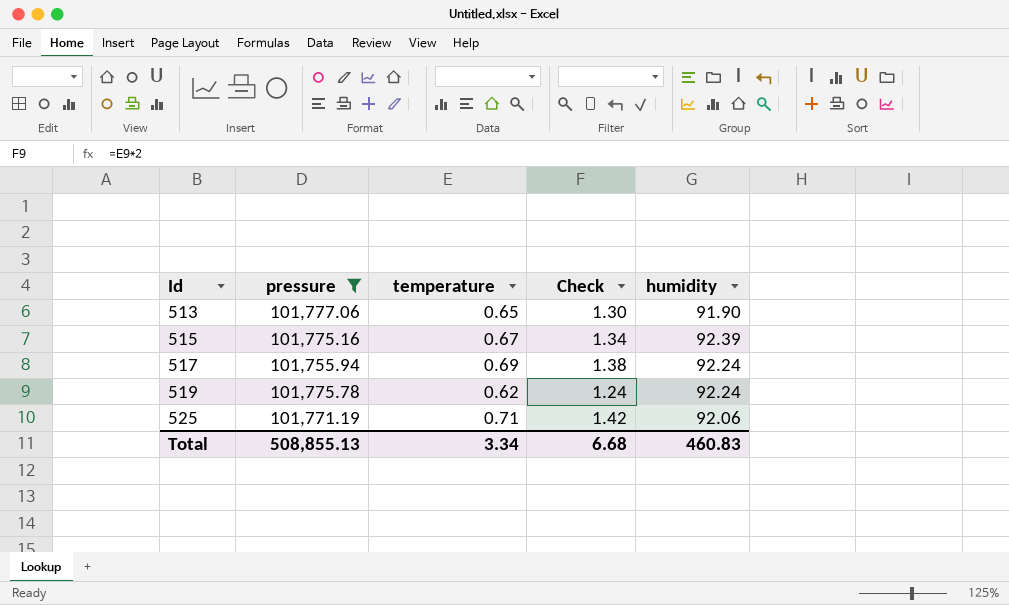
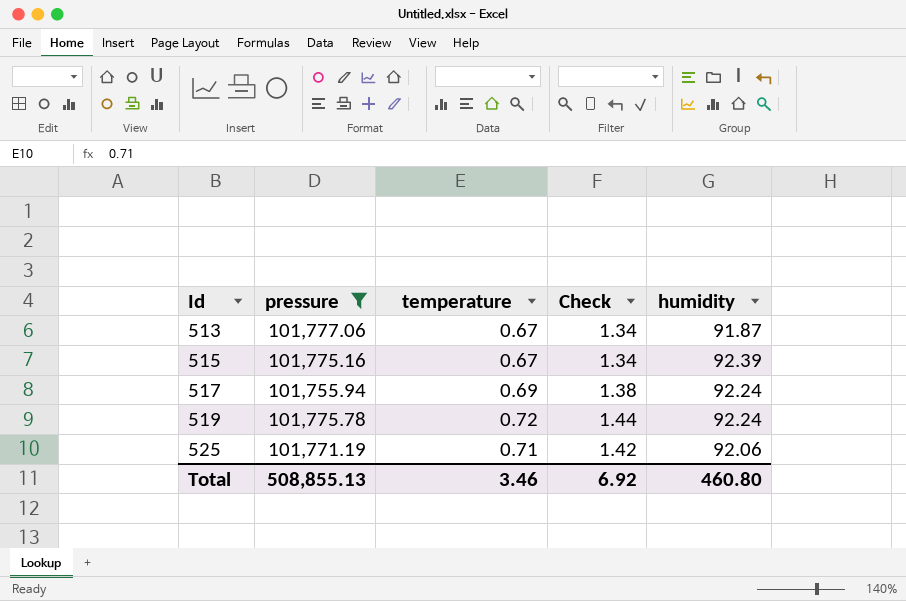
513 | temperature: 0.65 -> 0.67
513 | Check: 1.30 -> 1.34
513 | humidity: 91.90 -> 91.87
519 | temperature: 0.62 -> 0.72
519 | Check: 1.24 -> 1.44
Total | temperature: 3.34 -> 3.46
Total | Check: 6.68 -> 6.92
Total | humidity: 460.83 -> 460.80

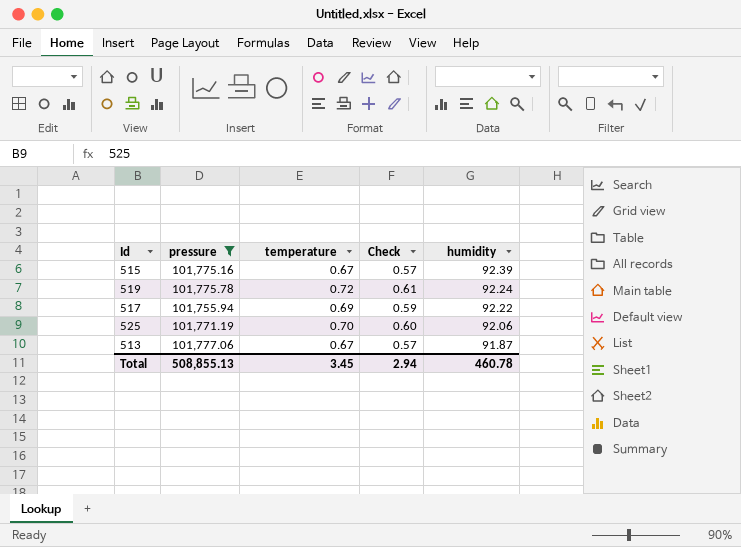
row order: Id ascending -> humidity descending
column Check | formula: [temperature] * 2 -> [temperature] * 0.85
517 | humidity: 92.24 -> 92.22
525 | temperature: 0.71 -> 0.70
Total | temperature: 3.46 -> 3.45
Total | Check: 6.92 -> 2.94
Total | humidity: 460.80 -> 460.78

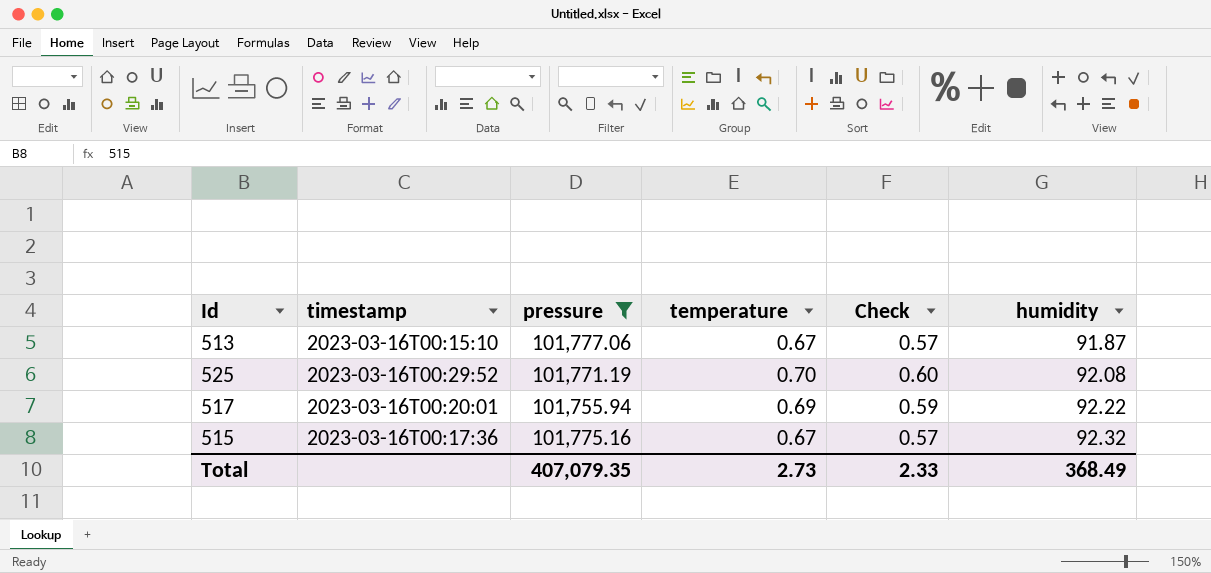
row order: humidity descending -> humidity ascending
column timestamp | position: none -> 2
row 519: 101,775.78 | 0.72 | 0.61 | 92.24 -> none
525 | humidity: 92.06 -> 92.08
515 | humidity: 92.39 -> 92.32
Total | pressure: 508,855.13 -> 407,079.35
Total | temperature: 3.45 -> 2.73
Total | Check: 2.94 -> 2.33
Total | humidity: 460.78 -> 368.49

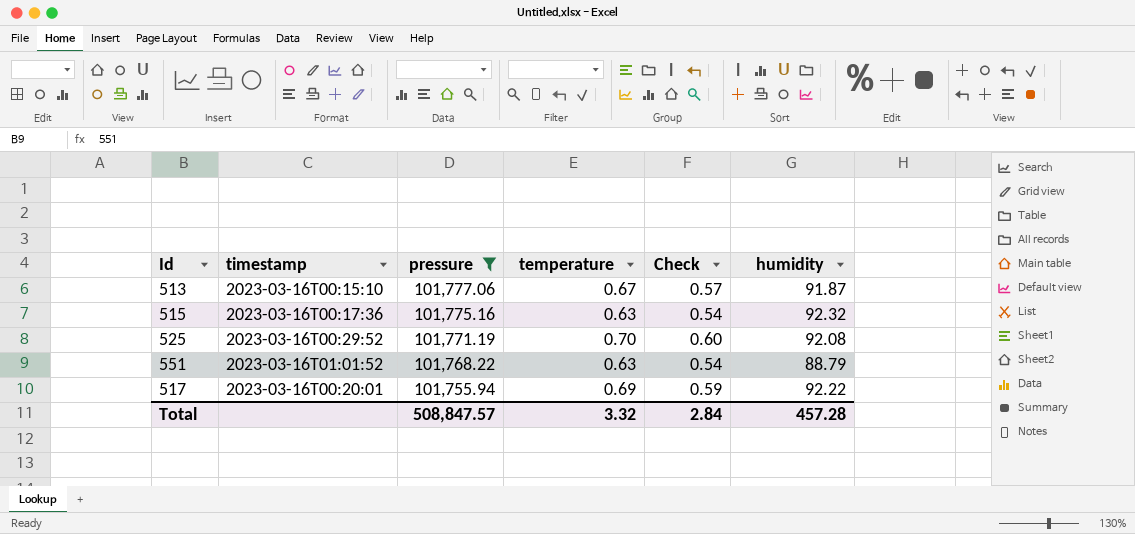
row order: humidity ascending -> pressure descending
515 | temperature: 0.67 -> 0.63
515 | Check: 0.57 -> 0.54
row 551: none -> 2023-03-16T01:01:52 | 101,768.22 | 0.63 | 0.54 | 88.79
Total | pressure: 407,079.35 -> 508,847.57
Total | temperature: 2.73 -> 3.32
Total | Check: 2.33 -> 2.84
Total | humidity: 368.49 -> 457.28

